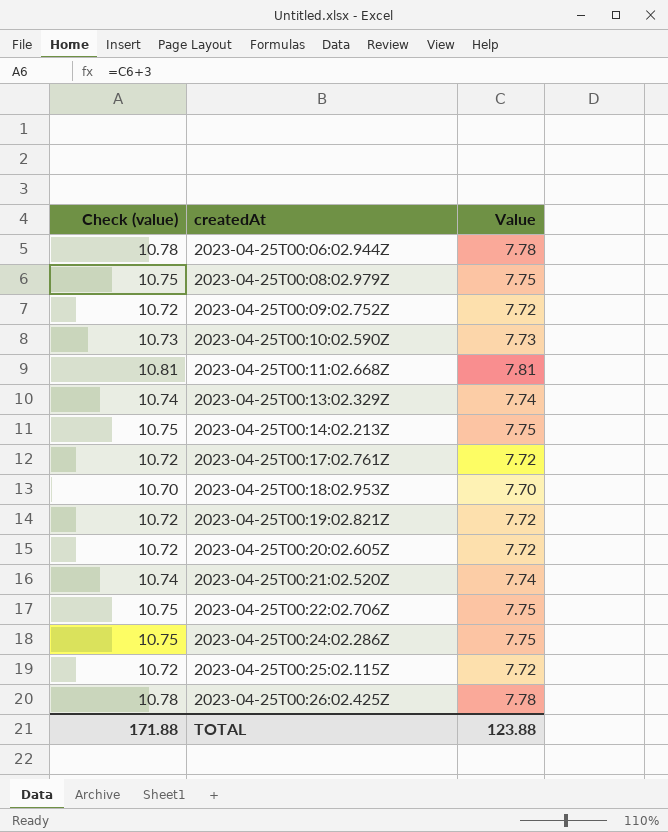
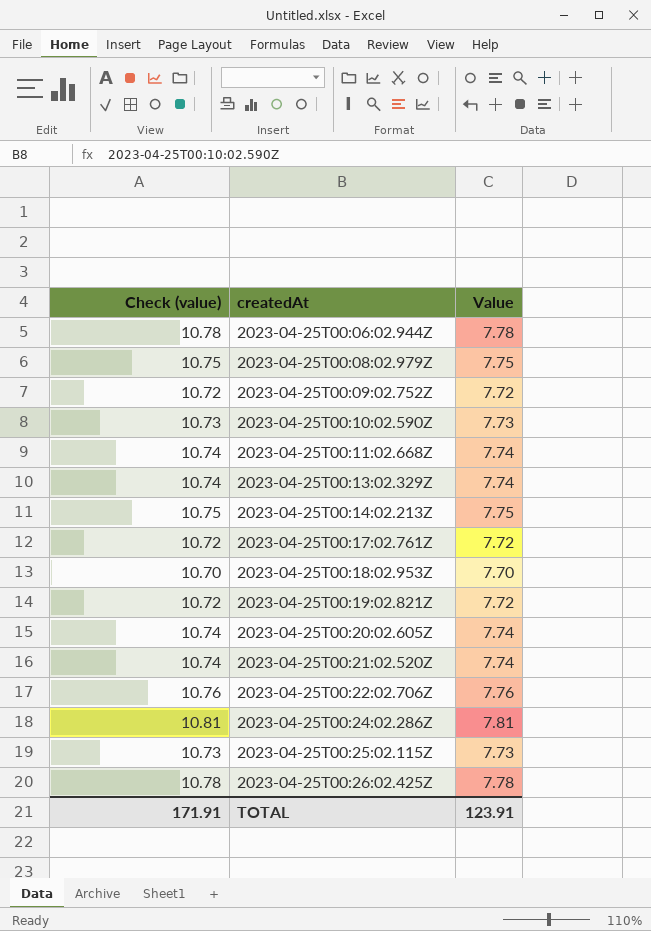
2023-04-25T00:11:02.668Z | Check (value): 10.81 -> 10.74
2023-04-25T00:11:02.668Z | Value: 7.81 -> 7.74
2023-04-25T00:20:02.605Z | Check (value): 10.72 -> 10.74
2023-04-25T00:20:02.605Z | Value: 7.72 -> 7.74
2023-04-25T00:22:02.706Z | Check (value): 10.75 -> 10.76
2023-04-25T00:22:02.706Z | Value: 7.75 -> 7.76
2023-04-25T00:24:02.286Z | Check (value): 10.75 -> 10.81
2023-04-25T00:24:02.286Z | Value: 7.75 -> 7.81
2023-04-25T00:25:02.115Z | Check (value): 10.72 -> 10.73
2023-04-25T00:25:02.115Z | Value: 7.72 -> 7.73
TOTAL | Check (value): 171.88 -> 171.91
TOTAL | Value: 123.88 -> 123.91

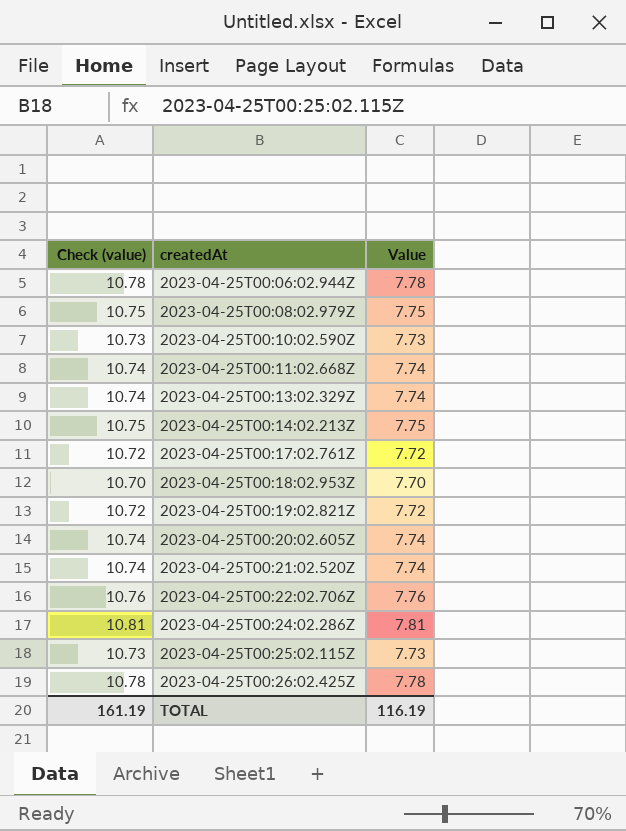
row 2023-04-25T00:09:02.752Z: 10.72 | 7.72 -> none
TOTAL | Check (value): 171.91 -> 161.19
TOTAL | Value: 123.91 -> 116.19

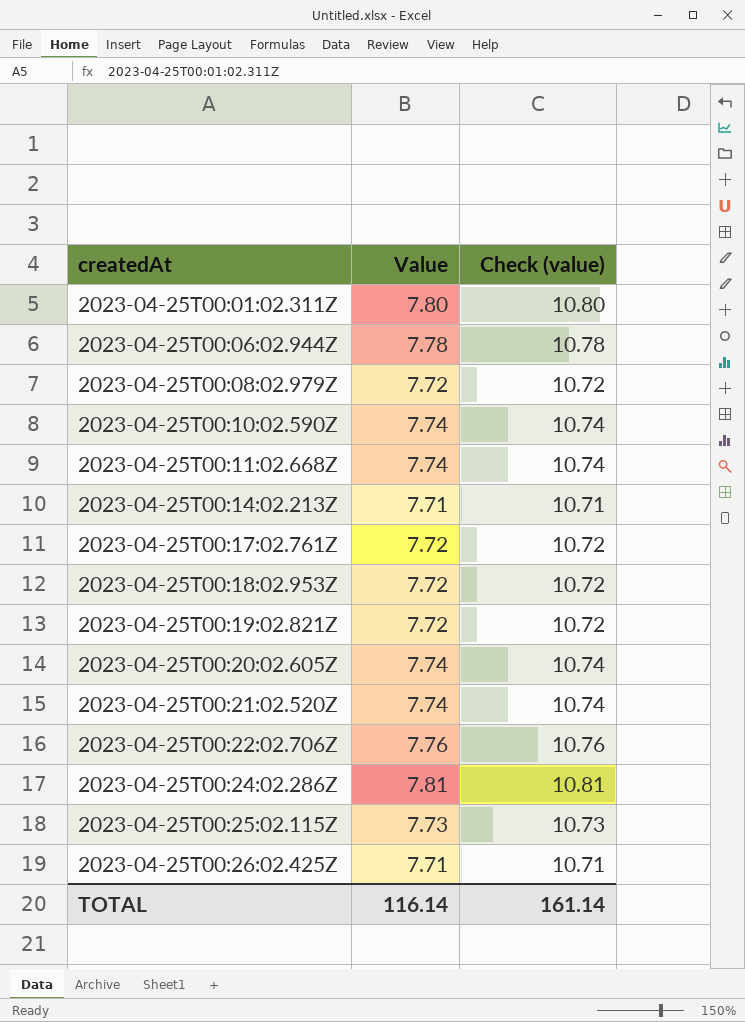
column Check (value) | position: 1 -> 3
row 2023-04-25T00:13:02.329Z: 10.74 | 7.74 -> none
row 2023-04-25T00:01:02.311Z: none -> 7.80 | 10.80
2023-04-25T00:08:02.979Z | Value: 7.75 -> 7.72
2023-04-25T00:08:02.979Z | Check (value): 10.75 -> 10.72
2023-04-25T00:10:02.590Z | Value: 7.73 -> 7.74
2023-04-25T00:10:02.590Z | Check (value): 10.73 -> 10.74
2023-04-25T00:14:02.213Z | Value: 7.75 -> 7.71
2023-04-25T00:14:02.213Z | Check (value): 10.75 -> 10.71
2023-04-25T00:18:02.953Z | Value: 7.70 -> 7.72
2023-04-25T00:18:02.953Z | Check (value): 10.70 -> 10.72
2023-04-25T00:26:02.425Z | Value: 7.78 -> 7.71
2023-04-25T00:26:02.425Z | Check (value): 10.78 -> 10.71
TOTAL | Value: 116.19 -> 116.14
TOTAL | Check (value): 161.19 -> 161.14

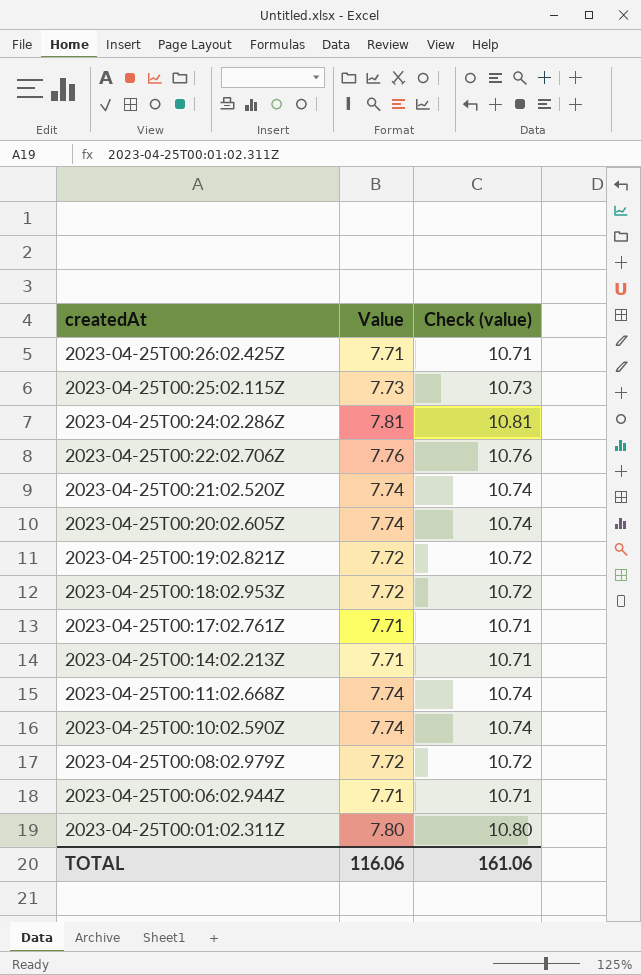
row order: createdAt ascending -> createdAt descending
2023-04-25T00:17:02.761Z | Value: 7.72 -> 7.71
2023-04-25T00:17:02.761Z | Check (value): 10.72 -> 10.71
2023-04-25T00:06:02.944Z | Value: 7.78 -> 7.71
2023-04-25T00:06:02.944Z | Check (value): 10.78 -> 10.71
TOTAL | Value: 116.14 -> 116.06
TOTAL | Check (value): 161.14 -> 161.06

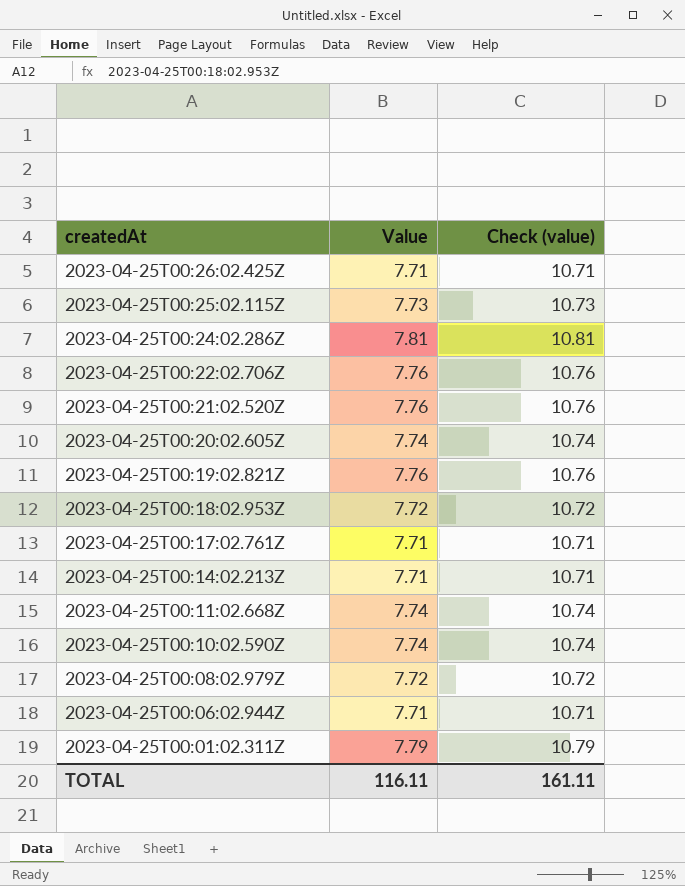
2023-04-25T00:21:02.520Z | Value: 7.74 -> 7.76
2023-04-25T00:21:02.520Z | Check (value): 10.74 -> 10.76
2023-04-25T00:19:02.821Z | Value: 7.72 -> 7.76
2023-04-25T00:19:02.821Z | Check (value): 10.72 -> 10.76
2023-04-25T00:01:02.311Z | Value: 7.80 -> 7.79
2023-04-25T00:01:02.311Z | Check (value): 10.80 -> 10.79
TOTAL | Value: 116.06 -> 116.11
TOTAL | Check (value): 161.06 -> 161.11

